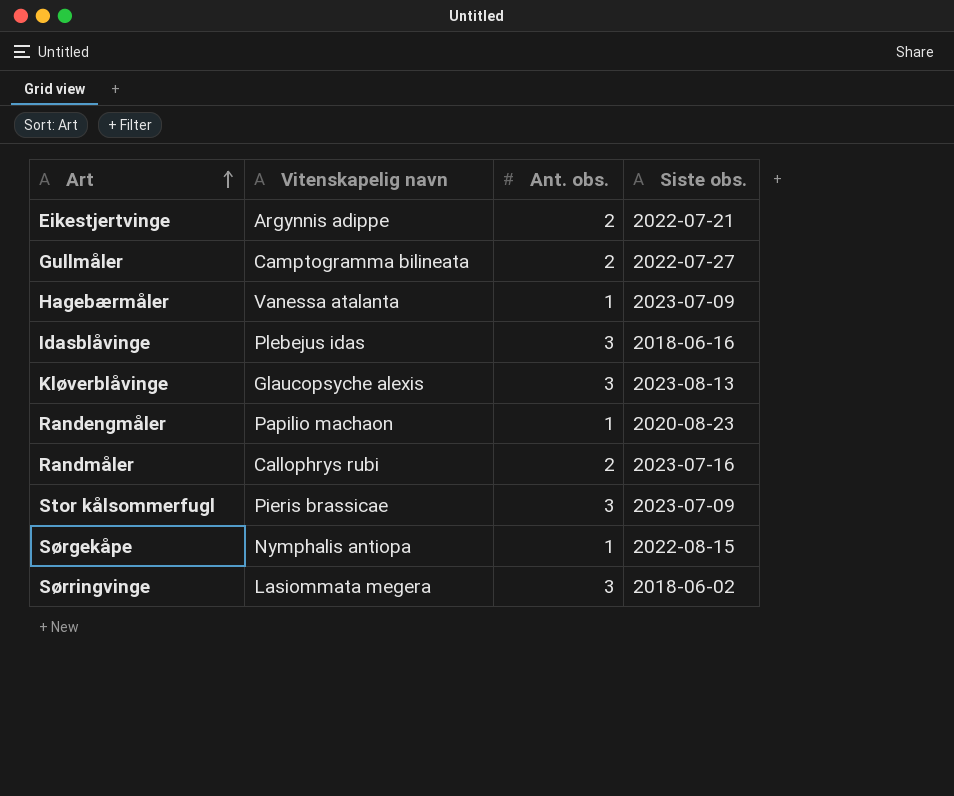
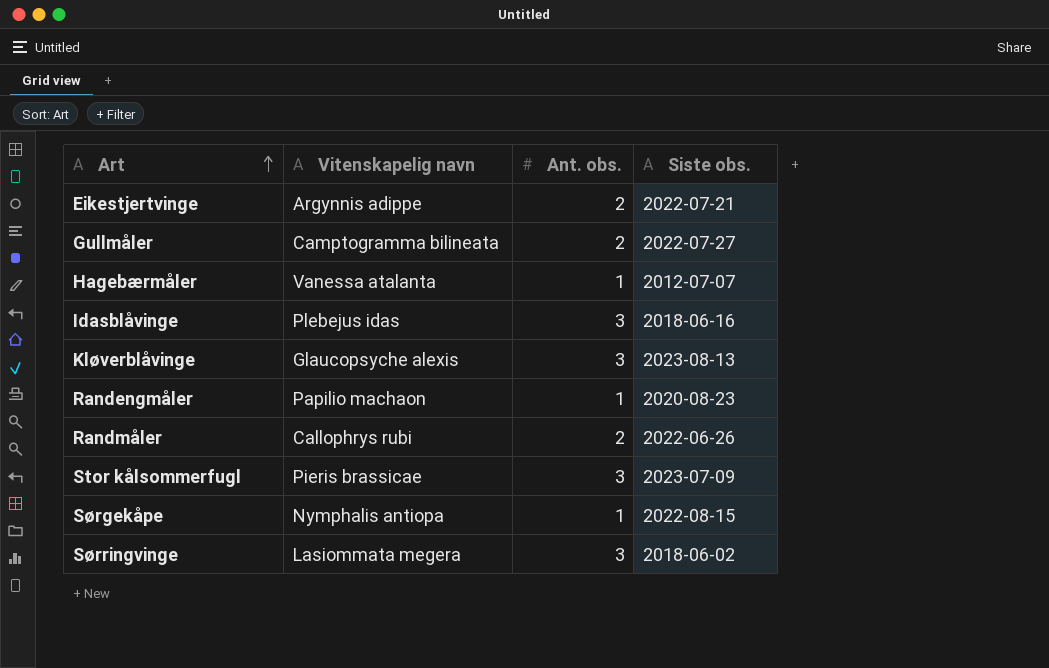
Hagebærmåler | Siste obs.: 2023-07-09 -> 2012-07-07
Randmåler | Siste obs.: 2023-07-16 -> 2022-06-26

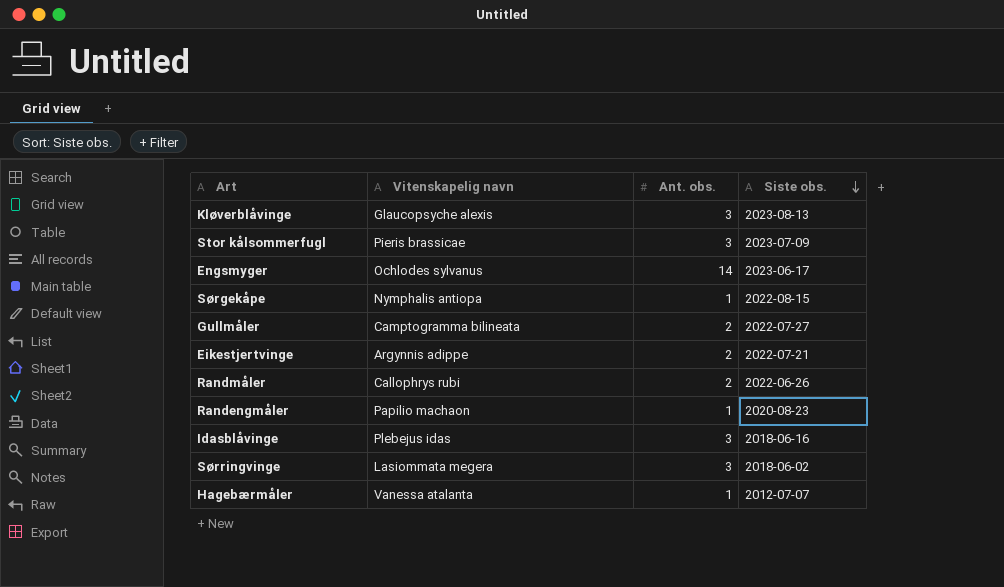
row order: Art ascending -> Siste obs. descending
row Engsmyger: none -> Ochlodes sylvanus | 14 | 2023-06-17

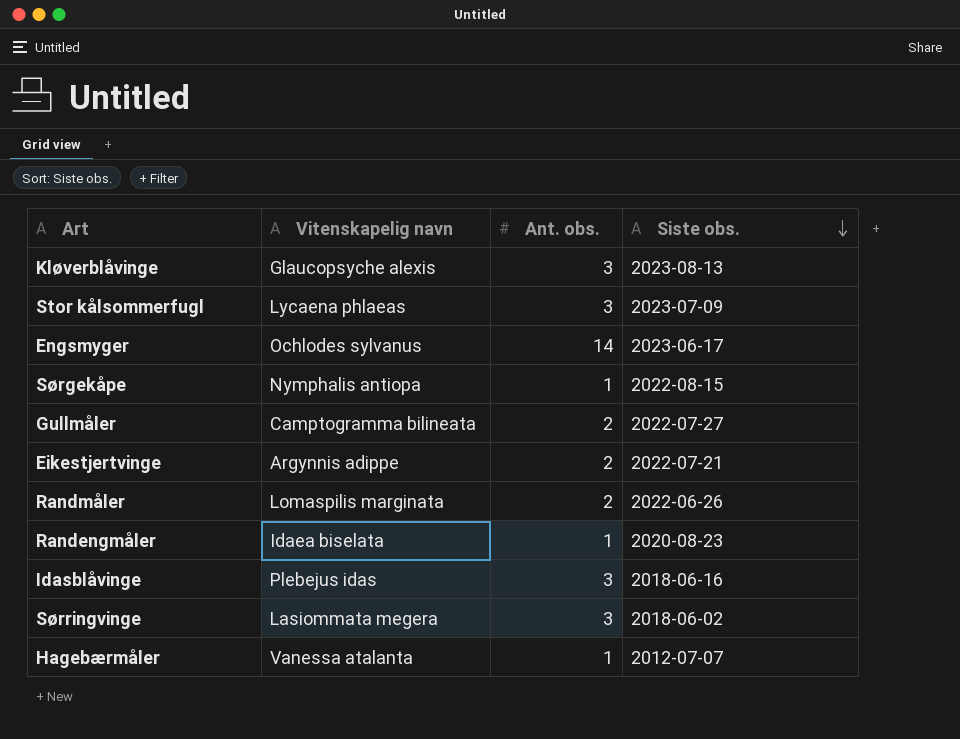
Stor kålsommerfugl | Vitenskapelig navn: Pieris brassicae -> Lycaena phlaeas
Randmåler | Vitenskapelig navn: Callophrys rubi -> Lomaspilis marginata
Randengmåler | Vitenskapelig navn: Papilio machaon -> Idaea biselata

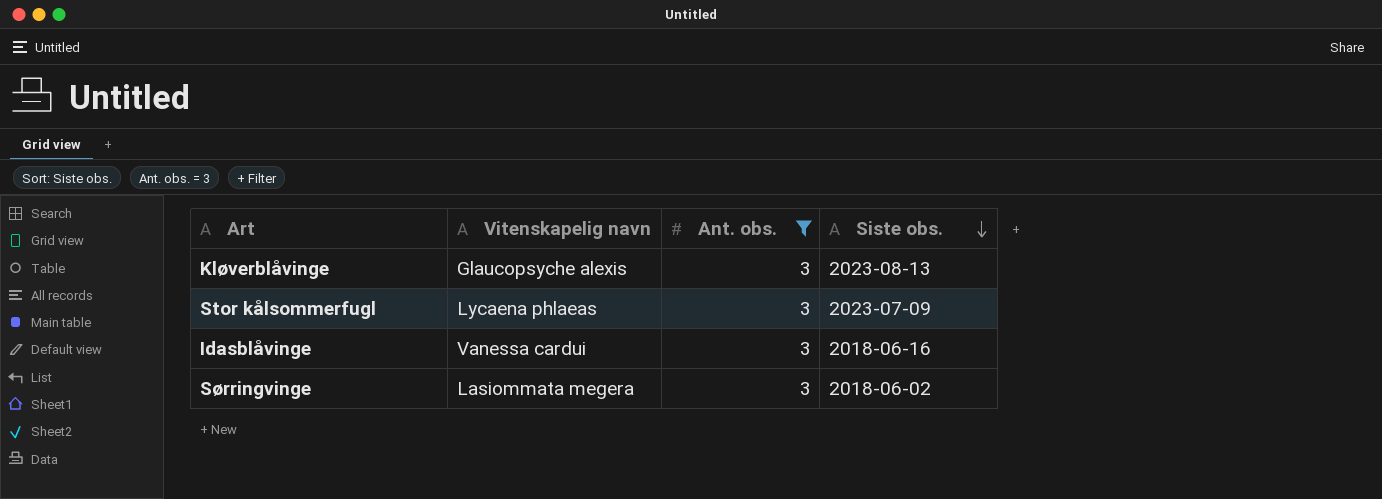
filter: none -> Ant. obs. = 3
Idasblåvinge | Vitenskapelig navn: Plebejus idas -> Vanessa cardui

